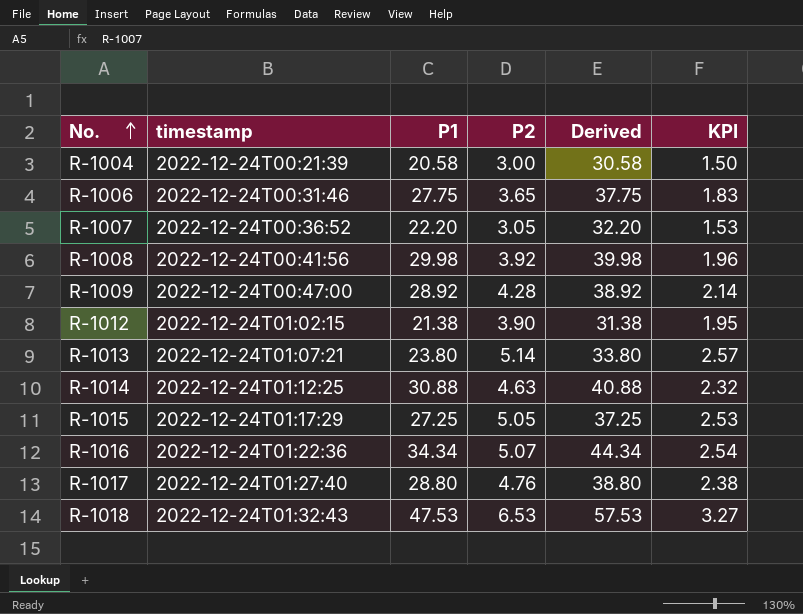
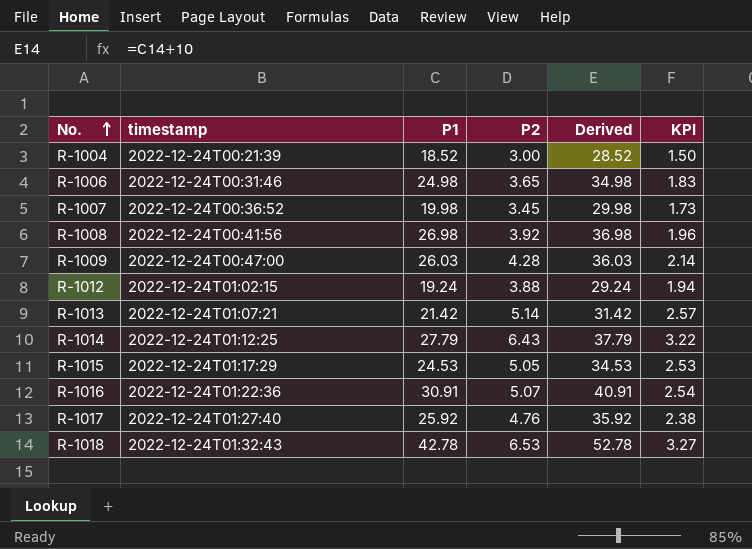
R-1004 | P1: 20.58 -> 18.52
R-1004 | Derived: 30.58 -> 28.52
R-1006 | P1: 27.75 -> 24.98
R-1006 | Derived: 37.75 -> 34.98
R-1007 | P1: 22.20 -> 19.98
R-1007 | P2: 3.05 -> 3.45
R-1007 | Derived: 32.20 -> 29.98
R-1007 | KPI: 1.53 -> 1.73
R-1008 | P1: 29.98 -> 26.98
R-1008 | Derived: 39.98 -> 36.98
R-1009 | P1: 28.92 -> 26.03
R-1009 | Derived: 38.92 -> 36.03
R-1012 | P1: 21.38 -> 19.24
R-1012 | P2: 3.90 -> 3.88
R-1012 | Derived: 31.38 -> 29.24
R-1012 | KPI: 1.95 -> 1.94
R-1013 | P1: 23.80 -> 21.42
R-1013 | Derived: 33.80 -> 31.42
R-1014 | P1: 30.88 -> 27.79
R-1014 | P2: 4.63 -> 6.43
R-1014 | Derived: 40.88 -> 37.79
R-1014 | KPI: 2.32 -> 3.22
R-1015 | P1: 27.25 -> 24.53
R-1015 | Derived: 37.25 -> 34.53
R-1016 | P1: 34.34 -> 30.91
R-1016 | Derived: 44.34 -> 40.91
R-1017 | P1: 28.80 -> 25.92
R-1017 | Derived: 38.80 -> 35.92
R-1018 | P1: 47.53 -> 42.78
R-1018 | Derived: 57.53 -> 52.78

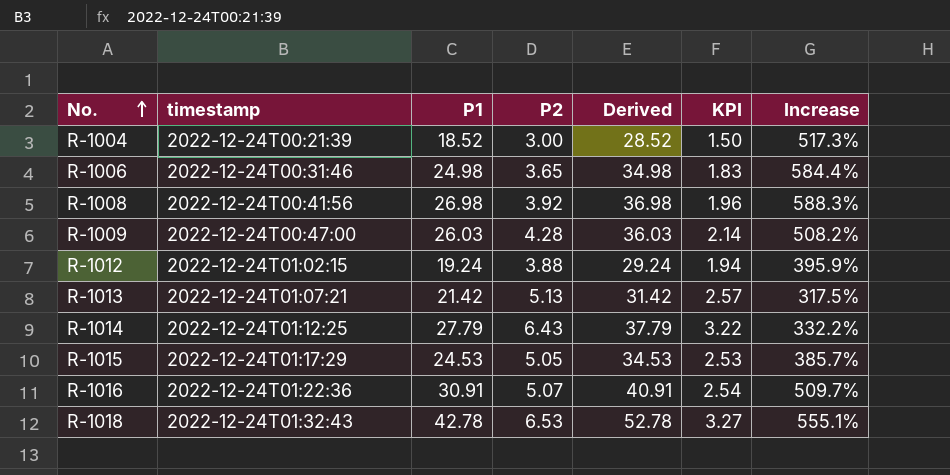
column Increase | formula: none -> ([P1] - [P2]) / [P2]
row R-1007: 2022-12-24T00:36:52 | 19.98 | 3.45 | 29.98 | 1.73 -> none
row R-1017: 2022-12-24T01:27:40 | 25.92 | 4.76 | 35.92 | 2.38 -> none
R-1013 | P2: 5.14 -> 5.13

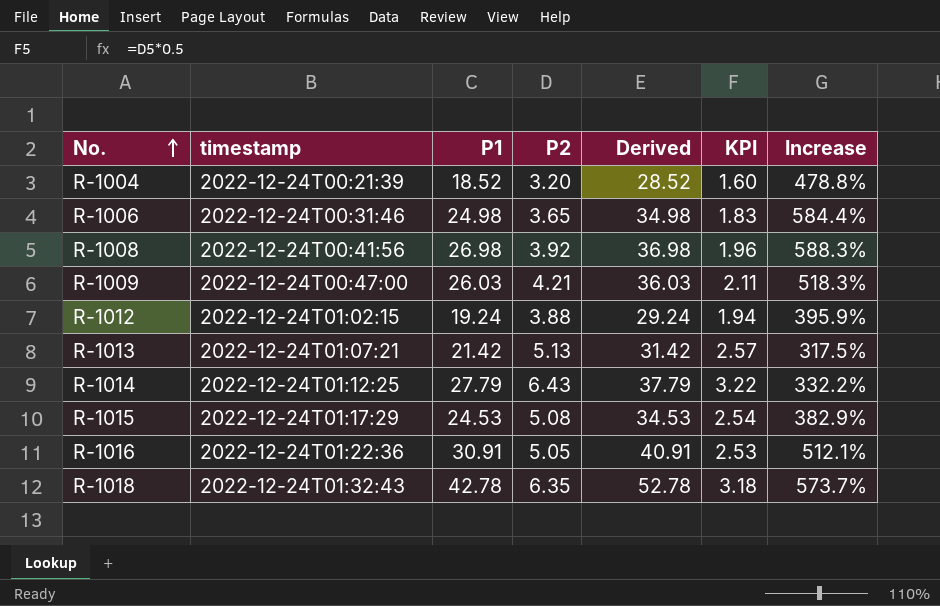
R-1004 | P2: 3.00 -> 3.20
R-1004 | KPI: 1.50 -> 1.60
R-1004 | Increase: 517.3% -> 478.8%
R-1009 | P2: 4.28 -> 4.21
R-1009 | KPI: 2.14 -> 2.11
R-1009 | Increase: 508.2% -> 518.3%
R-1015 | P2: 5.05 -> 5.08
R-1015 | KPI: 2.53 -> 2.54
R-1015 | Increase: 385.7% -> 382.9%
R-1016 | P2: 5.07 -> 5.05
R-1016 | KPI: 2.54 -> 2.53
R-1016 | Increase: 509.7% -> 512.1%
R-1018 | P2: 6.53 -> 6.35
R-1018 | KPI: 3.27 -> 3.18
R-1018 | Increase: 555.1% -> 573.7%

